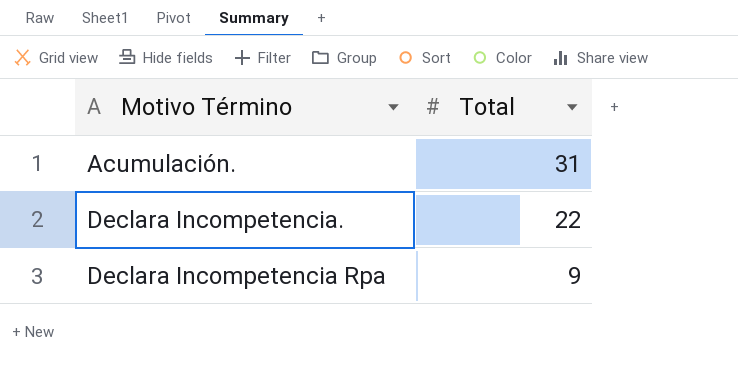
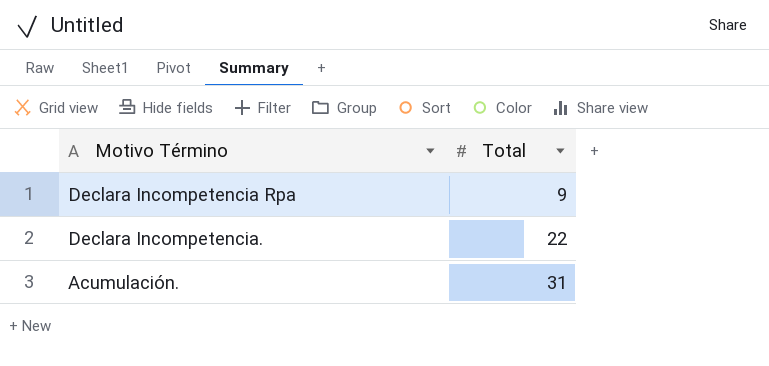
row order: Total descending -> Total ascending

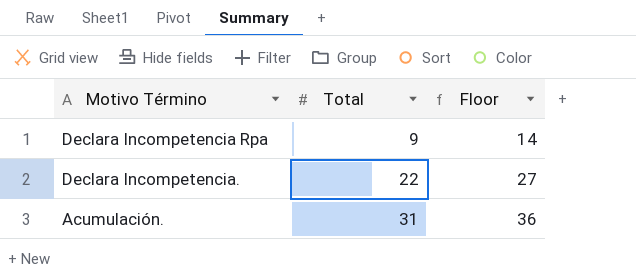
column Floor | formula: none -> [Total] + 5

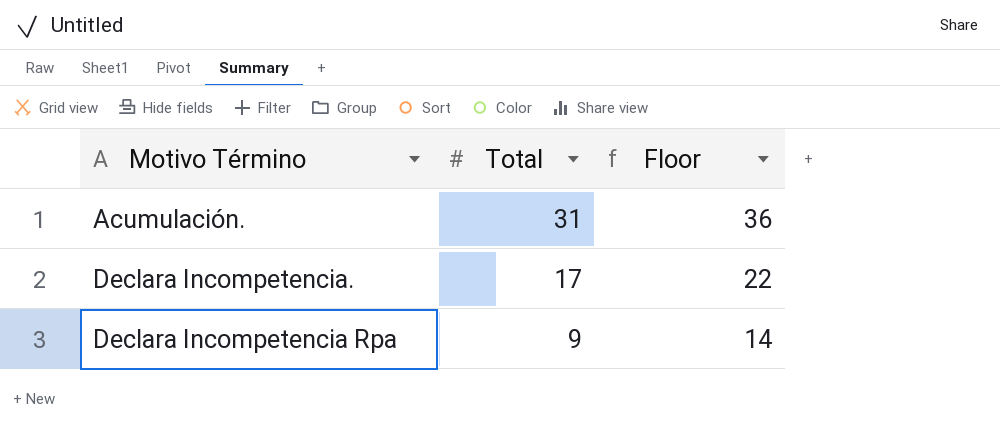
row order: Total ascending -> Total descending
Declara Incompetencia. | Total: 22 -> 17
Declara Incompetencia. | Floor: 27 -> 22

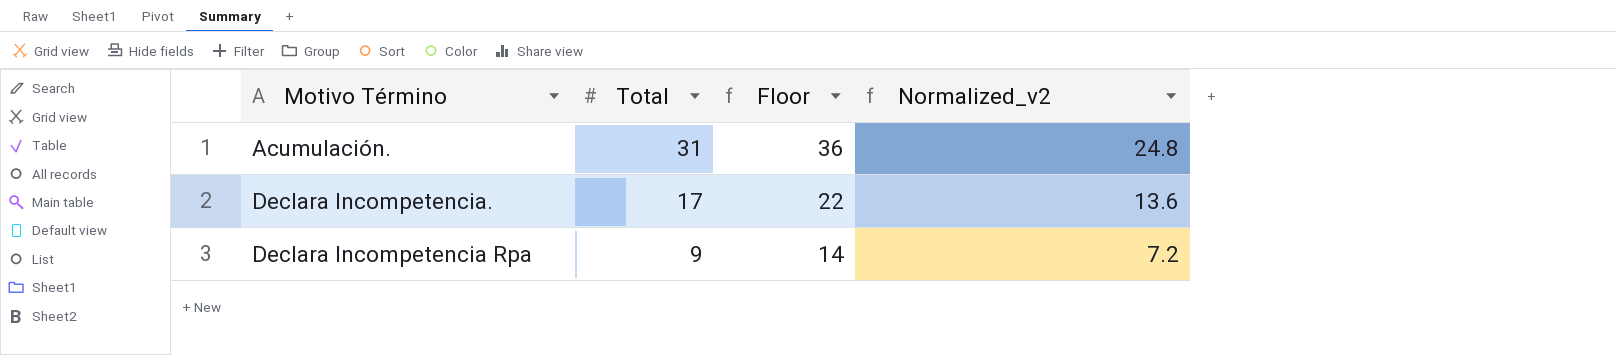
column Normalized_v2 | formula: none -> [Total] * 0.8

